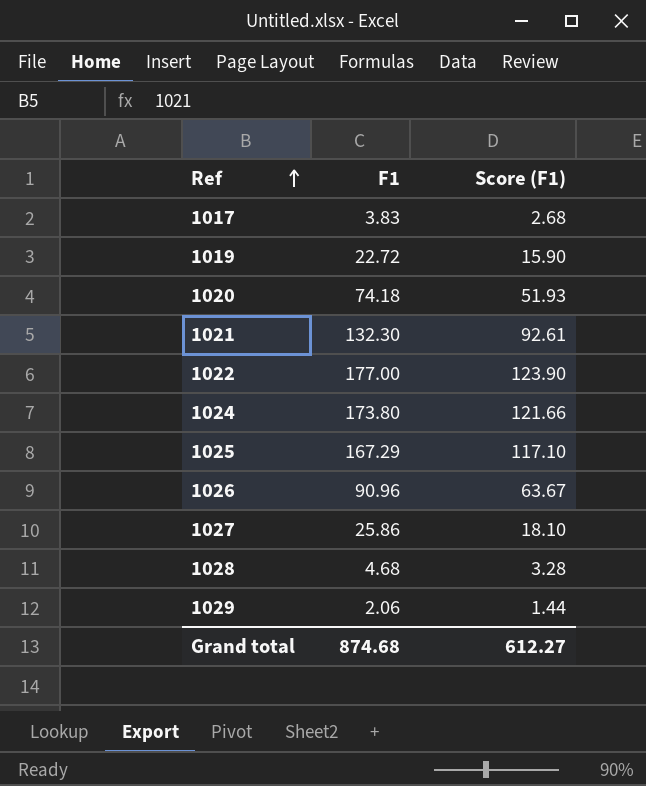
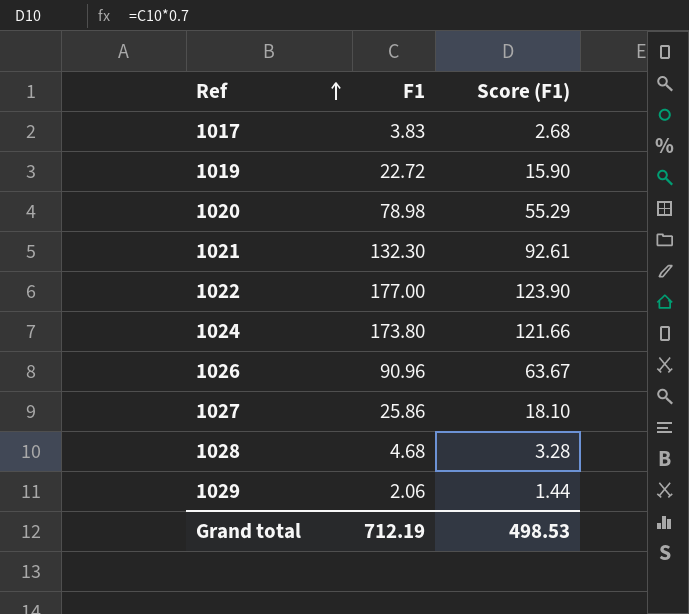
row 1025: 167.29 | 117.10 -> none
1020 | F1: 74.18 -> 78.98
1020 | Score (F1): 51.93 -> 55.29
Grand total | F1: 874.68 -> 712.19
Grand total | Score (F1): 612.27 -> 498.53

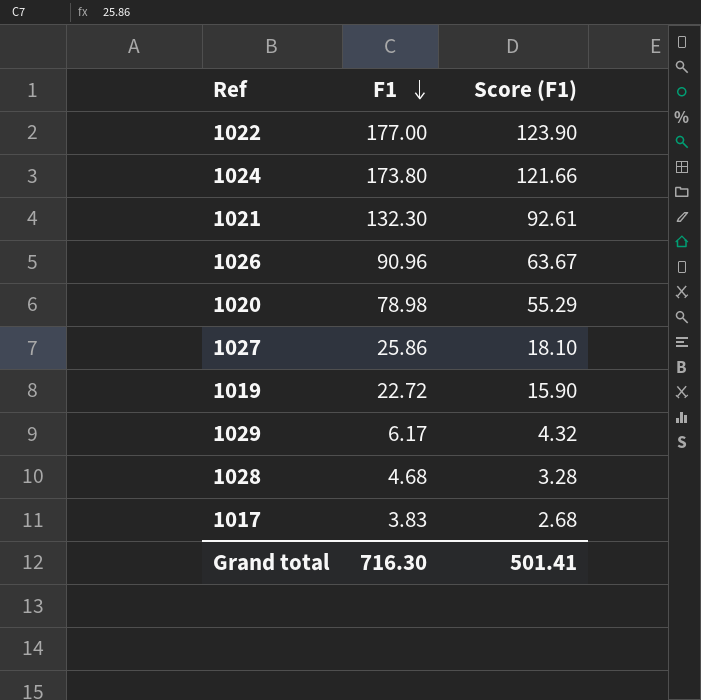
row order: Ref ascending -> F1 descending
1029 | F1: 2.06 -> 6.17
1029 | Score (F1): 1.44 -> 4.32
Grand total | F1: 712.19 -> 716.30
Grand total | Score (F1): 498.53 -> 501.41

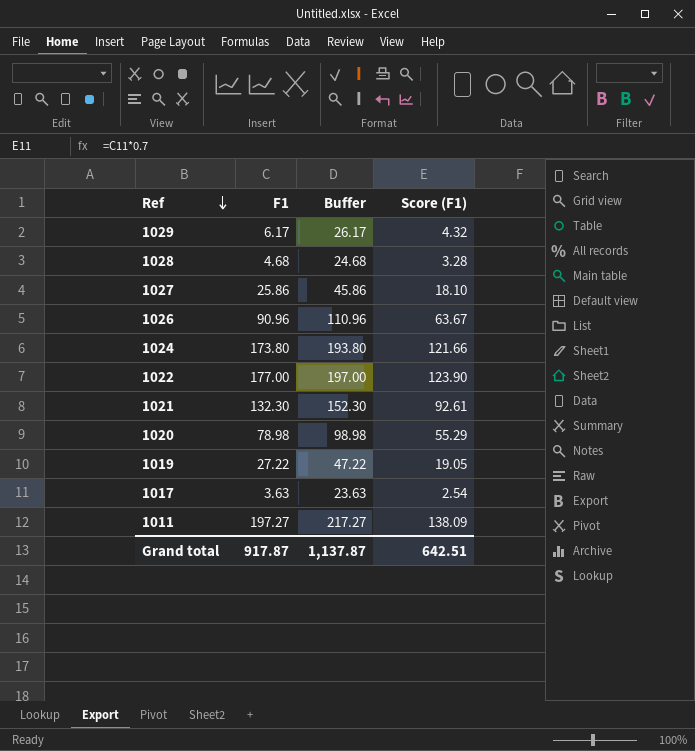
row order: F1 descending -> Ref descending
column Buffer | formula: none -> [F1] + 20
1019 | F1: 22.72 -> 27.22
1019 | Score (F1): 15.90 -> 19.05
1017 | F1: 3.83 -> 3.63
1017 | Score (F1): 2.68 -> 2.54
row 1011: none -> 197.27 | 217.27 | 138.09
Grand total | F1: 716.30 -> 917.87
Grand total | Score (F1): 501.41 -> 642.51

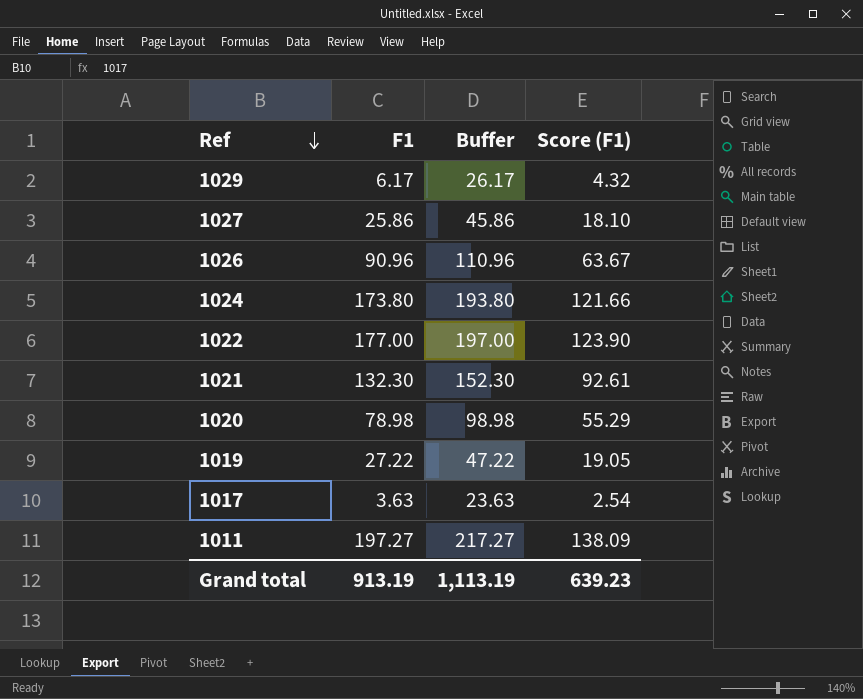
row 1028: 4.68 | 24.68 | 3.28 -> none
Grand total | F1: 917.87 -> 913.19
Grand total | Buffer: 1,137.87 -> 1,113.19
Grand total | Score (F1): 642.51 -> 639.23

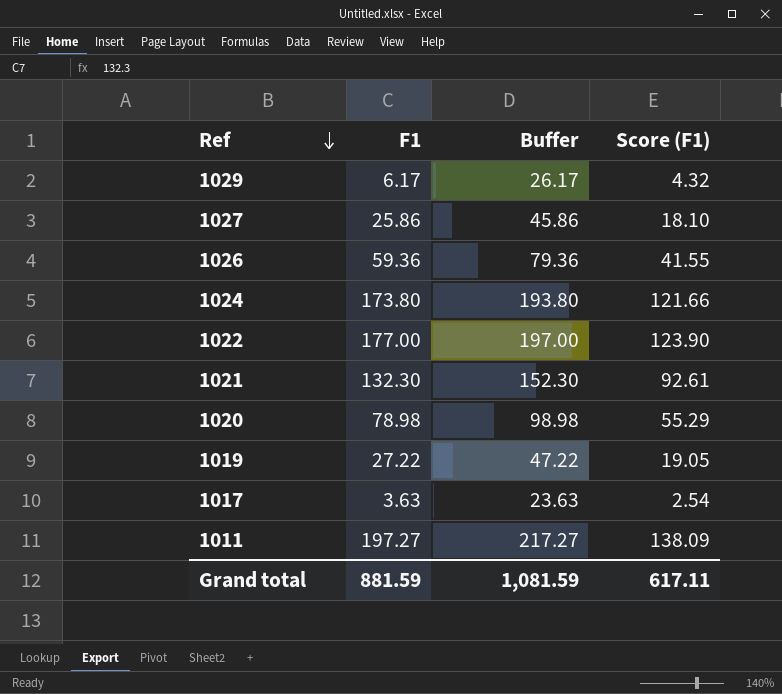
1026 | F1: 90.96 -> 59.36
1026 | Buffer: 110.96 -> 79.36
1026 | Score (F1): 63.67 -> 41.55
Grand total | F1: 913.19 -> 881.59
Grand total | Buffer: 1,113.19 -> 1,081.59
Grand total | Score (F1): 639.23 -> 617.11

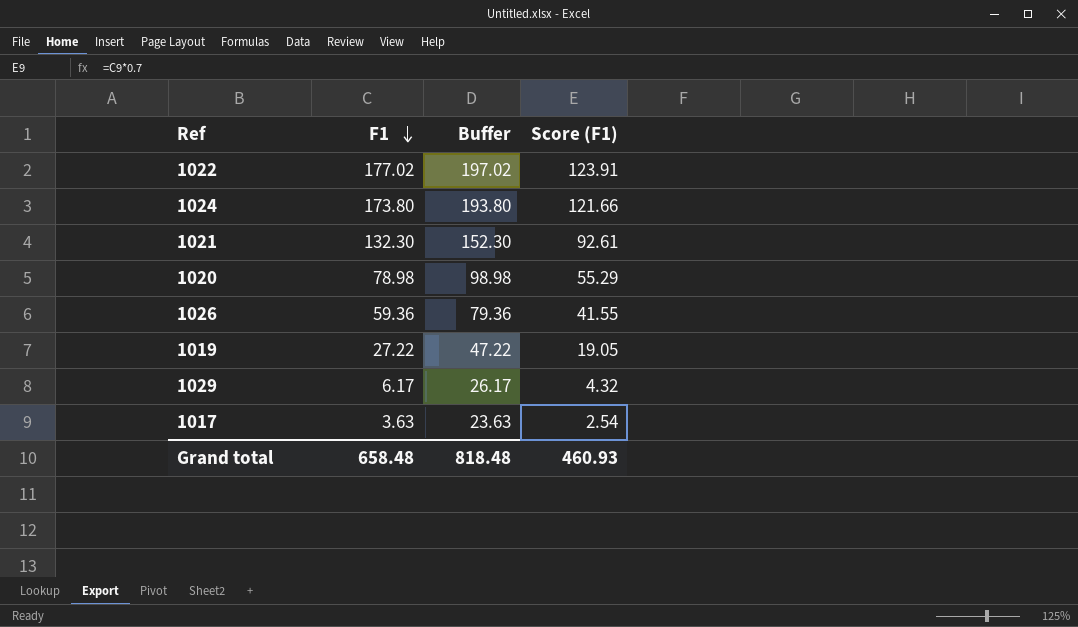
row order: Ref descending -> F1 descending
row 1027: 25.86 | 45.86 | 18.10 -> none
row 1011: 197.27 | 217.27 | 138.09 -> none
1022 | F1: 177.00 -> 177.02
1022 | Buffer: 197.00 -> 197.02
1022 | Score (F1): 123.90 -> 123.91
Grand total | F1: 881.59 -> 658.48
Grand total | Buffer: 1,081.59 -> 818.48
Grand total | Score (F1): 617.11 -> 460.93

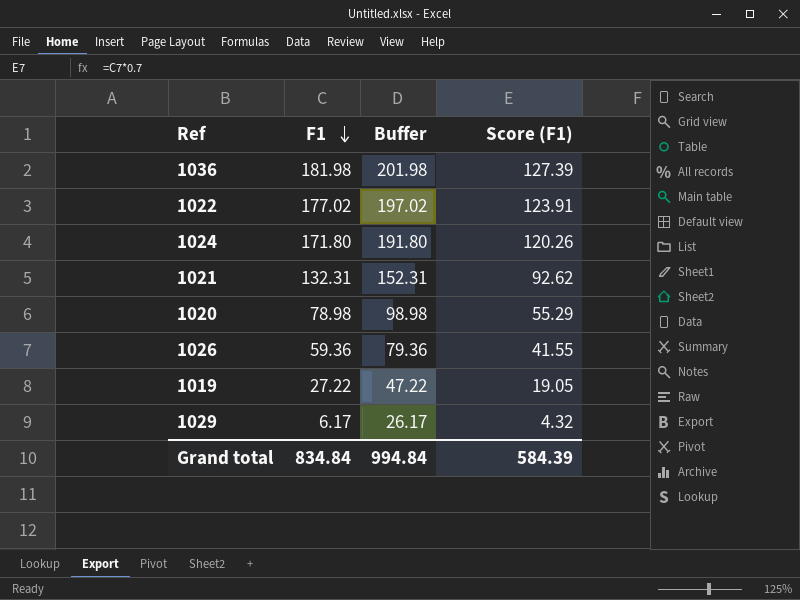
row 1017: 3.63 | 23.63 | 2.54 -> none
row 1036: none -> 181.98 | 201.98 | 127.39
1024 | F1: 173.80 -> 171.80
1024 | Buffer: 193.80 -> 191.80
1024 | Score (F1): 121.66 -> 120.26
1021 | F1: 132.30 -> 132.31
1021 | Buffer: 152.30 -> 152.31
1021 | Score (F1): 92.61 -> 92.62
Grand total | F1: 658.48 -> 834.84
Grand total | Buffer: 818.48 -> 994.84
Grand total | Score (F1): 460.93 -> 584.39

